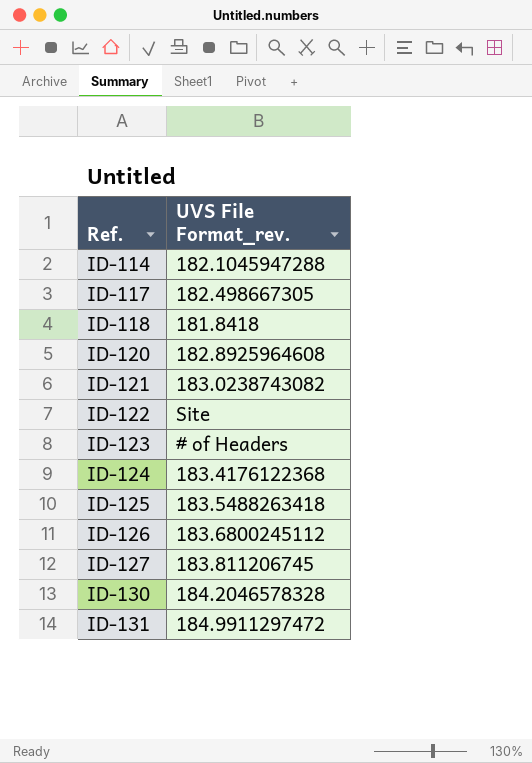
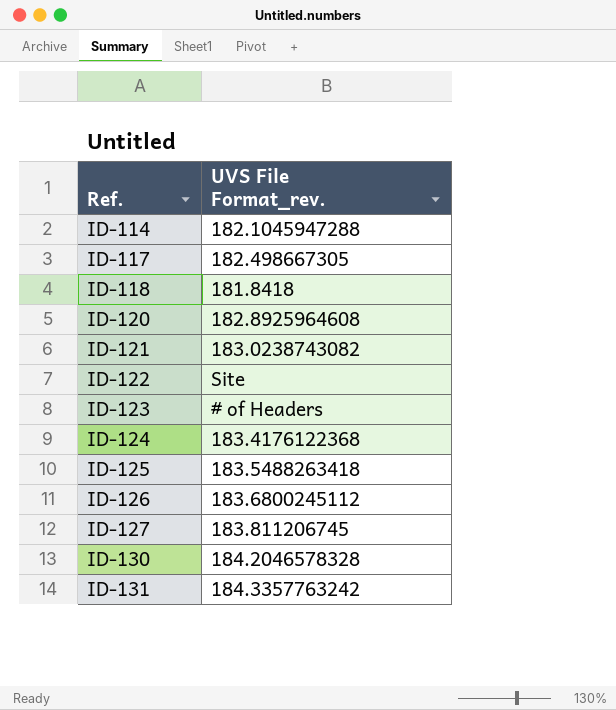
ID-131 | UVS File Format_rev.: 184.9911297472 -> 184.3357763242

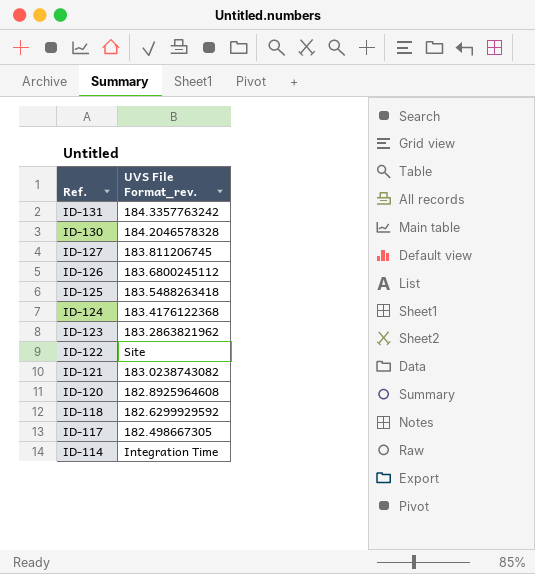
row order: Ref. ascending -> Ref. descending
ID-123 | UVS File Format_rev.: # of Headers -> 183.2863821962
ID-118 | UVS File Format_rev.: 181.8418 -> 182.6299929592
ID-114 | UVS File Format_rev.: 182.1045947288 -> Integration Time

